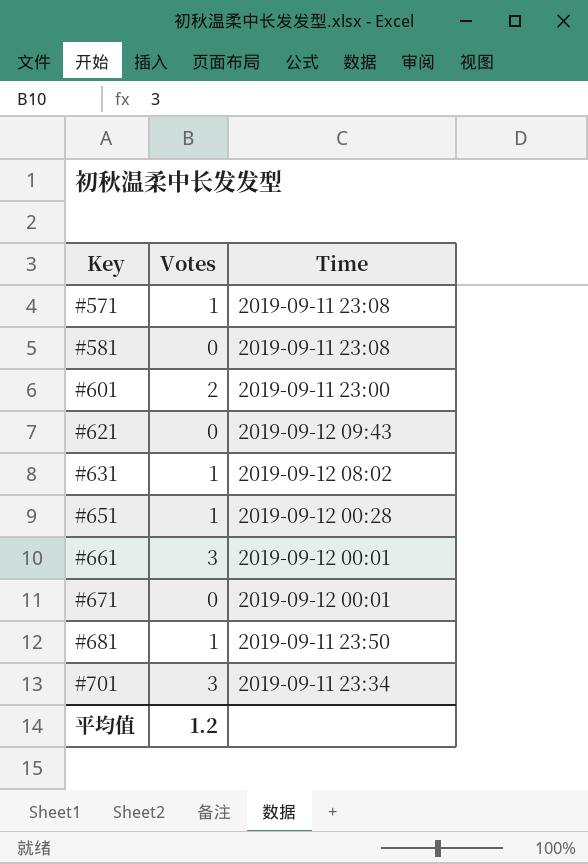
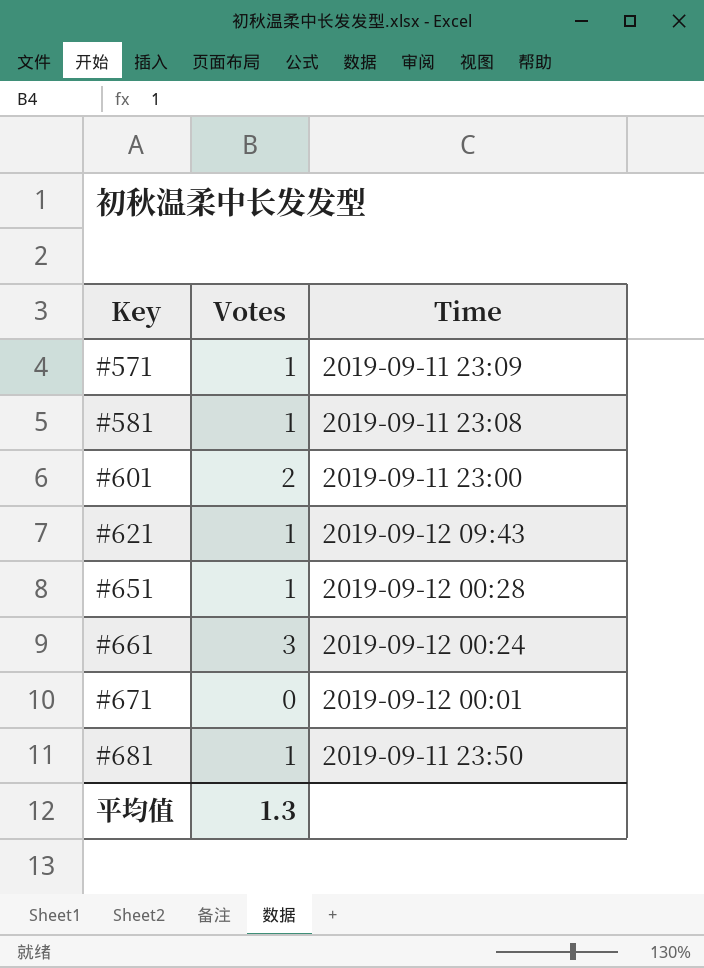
row #631: 1 | 2019-09-12 08:02 -> none
row #701: 3 | 2019-09-11 23:34 -> none
#571 | Time: 2019-09-11 23:08 -> 2019-09-11 23:09
#581 | Votes: 0 -> 1
#621 | Votes: 0 -> 1
#661 | Time: 2019-09-12 00:01 -> 2019-09-12 00:24
平均值 | Votes: 1.2 -> 1.3

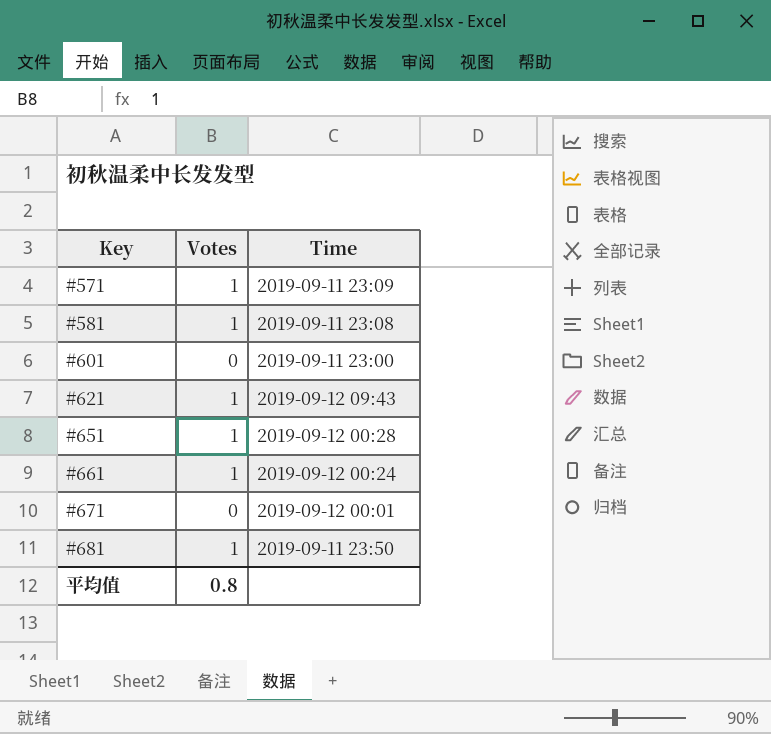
#601 | Votes: 2 -> 0
#661 | Votes: 3 -> 1
平均值 | Votes: 1.3 -> 0.8

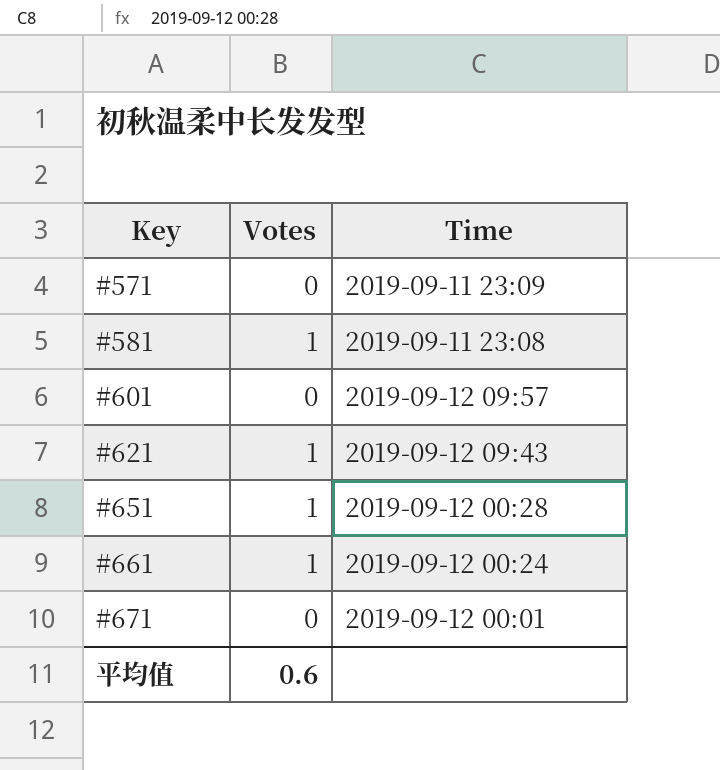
row #681: 1 | 2019-09-11 23:50 -> none
#571 | Votes: 1 -> 0
#601 | Time: 2019-09-11 23:00 -> 2019-09-12 09:57
平均值 | Votes: 0.8 -> 0.6

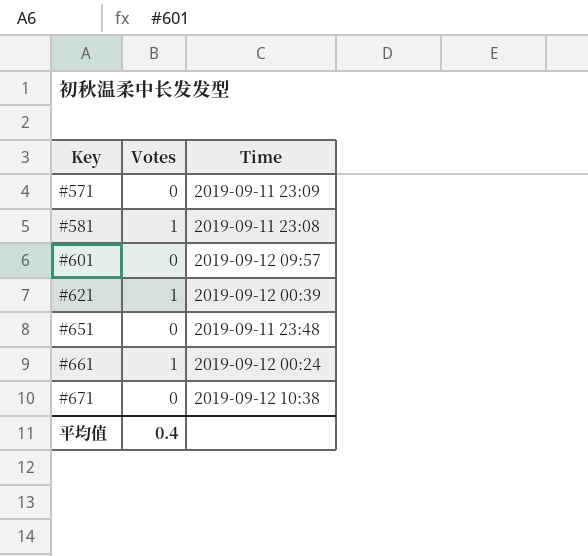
#621 | Time: 2019-09-12 09:43 -> 2019-09-12 00:39
#651 | Votes: 1 -> 0
#651 | Time: 2019-09-12 00:28 -> 2019-09-11 23:48
#671 | Time: 2019-09-12 00:01 -> 2019-09-12 10:38
平均值 | Votes: 0.6 -> 0.4

